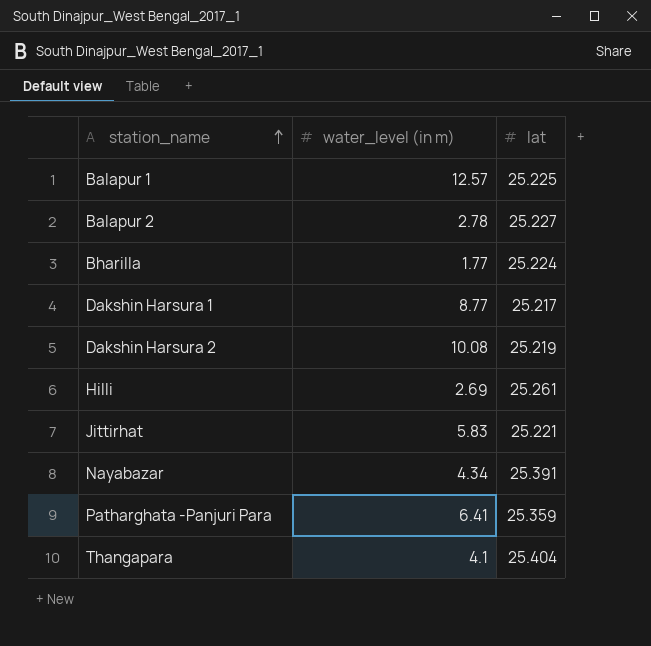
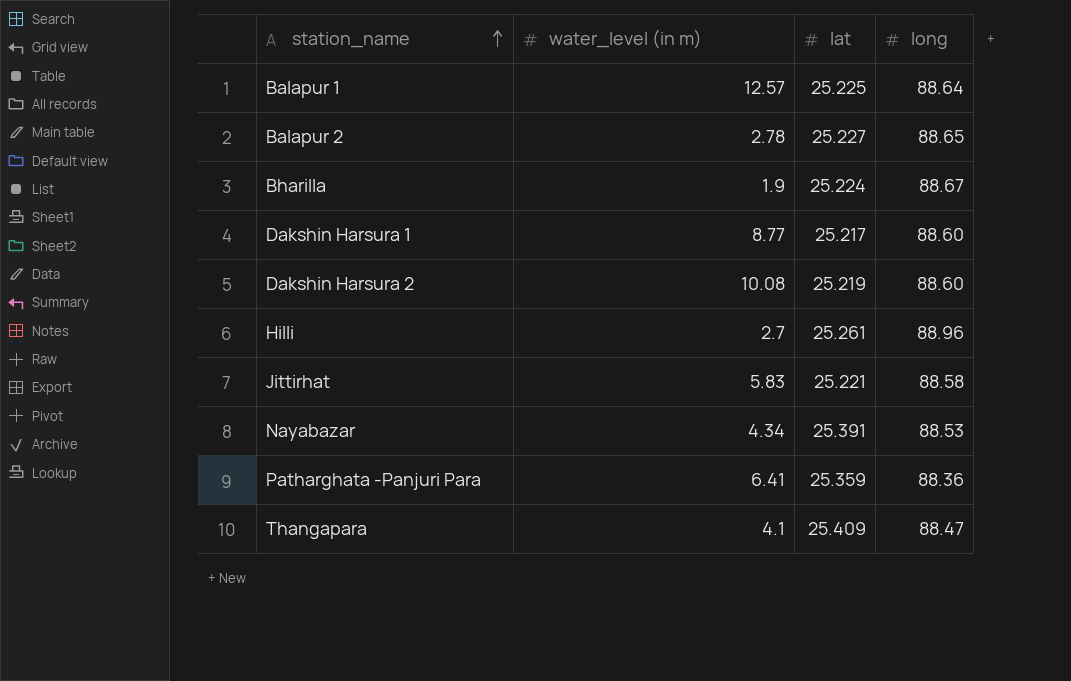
column long | position: none -> 4
Bharilla | water_level (in m): 1.77 -> 1.9
Hilli | water_level (in m): 2.69 -> 2.7
Thangapara | lat: 25.404 -> 25.409

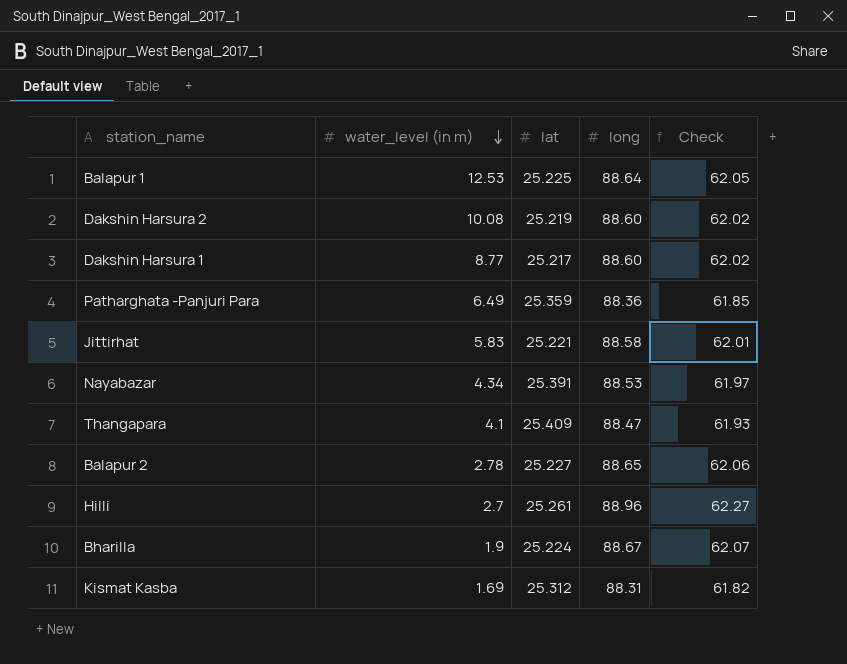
row order: station_name ascending -> water_level (in m) descending
column Check | formula: none -> [long] * 0.7
Balapur 1 | water_level (in m): 12.57 -> 12.53
Patharghata -Panjuri Para | water_level (in m): 6.41 -> 6.49
row Kismat Kasba: none -> 1.69 | 25.312 | 88.31 | 61.82

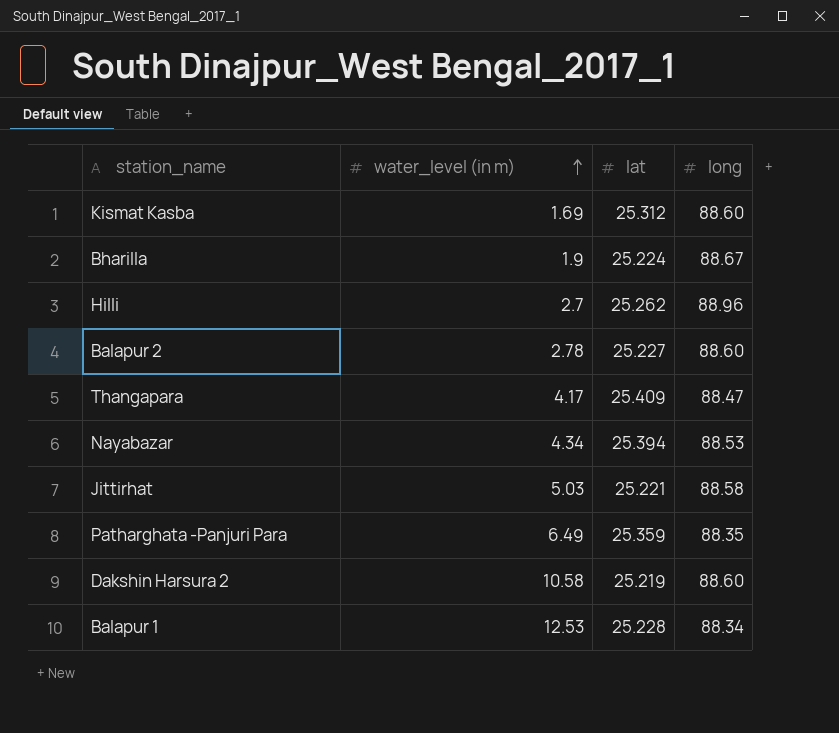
row order: water_level (in m) descending -> water_level (in m) ascending
column Check | formula: [long] * 0.7 -> none
row Dakshin Harsura 1: 8.77 | 25.217 | 88.60 | 62.02 -> none
Kismat Kasba | long: 88.31 -> 88.60
Hilli | lat: 25.261 -> 25.262
Balapur 2 | long: 88.65 -> 88.60
Thangapara | water_level (in m): 4.1 -> 4.17
Nayabazar | lat: 25.391 -> 25.394
Jittirhat | water_level (in m): 5.83 -> 5.03
Patharghata -Panjuri Para | long: 88.36 -> 88.35
Dakshin Harsura 2 | water_level (in m): 10.08 -> 10.58
Balapur 1 | lat: 25.225 -> 25.228
Balapur 1 | long: 88.64 -> 88.34

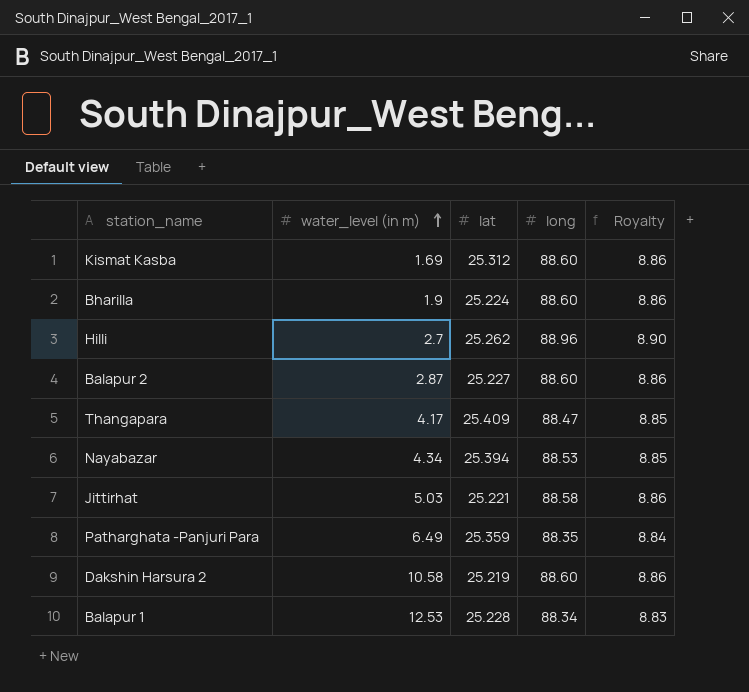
column Royalty | formula: none -> [long] * 0.1
Bharilla | long: 88.67 -> 88.60
Balapur 2 | water_level (in m): 2.78 -> 2.87

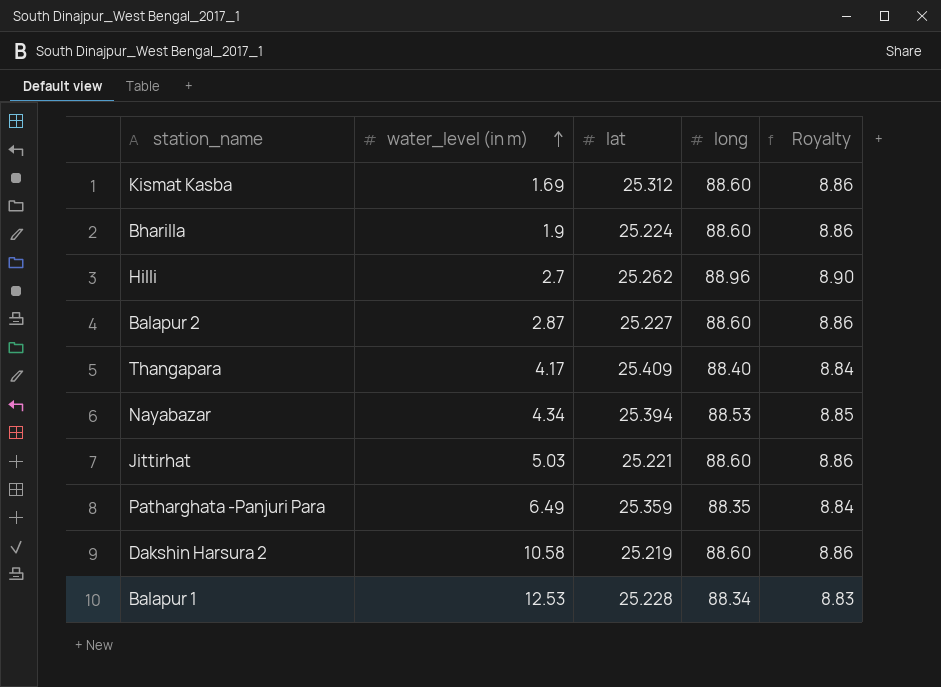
Thangapara | long: 88.47 -> 88.40
Thangapara | Royalty: 8.85 -> 8.84
Jittirhat | long: 88.58 -> 88.60

